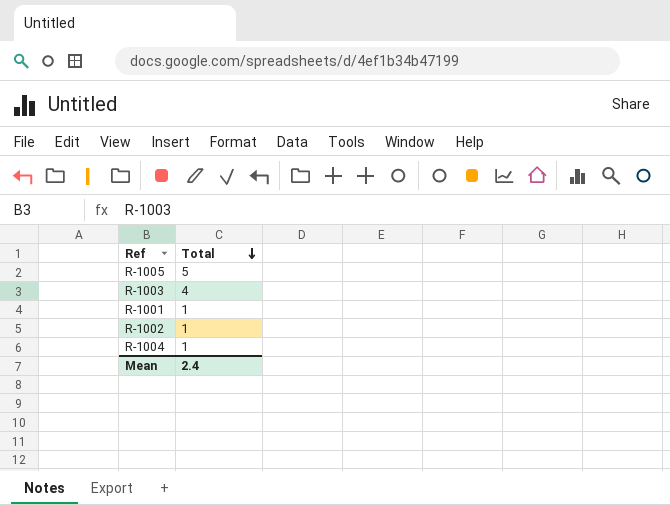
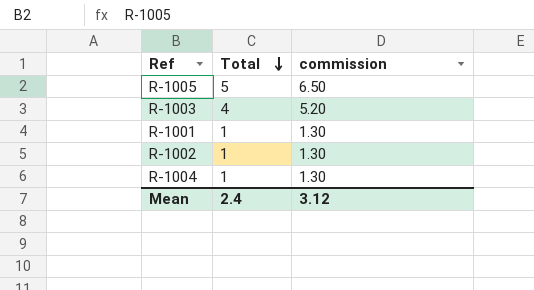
column commission | formula: none -> [Total] * 1.3

